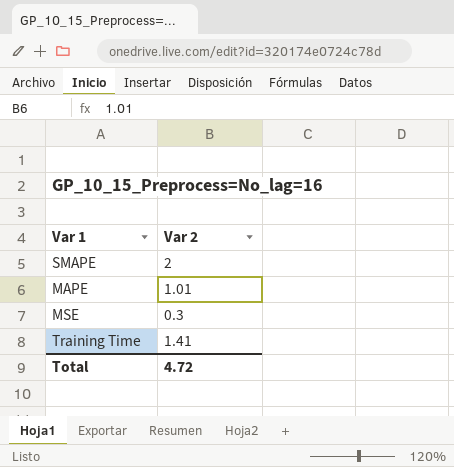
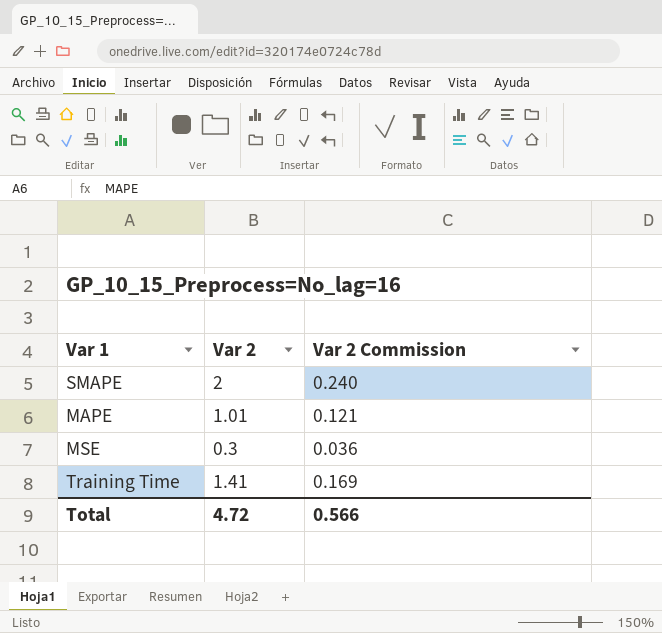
column Var 2 Commission | formula: none -> [Var 2] * 0.12

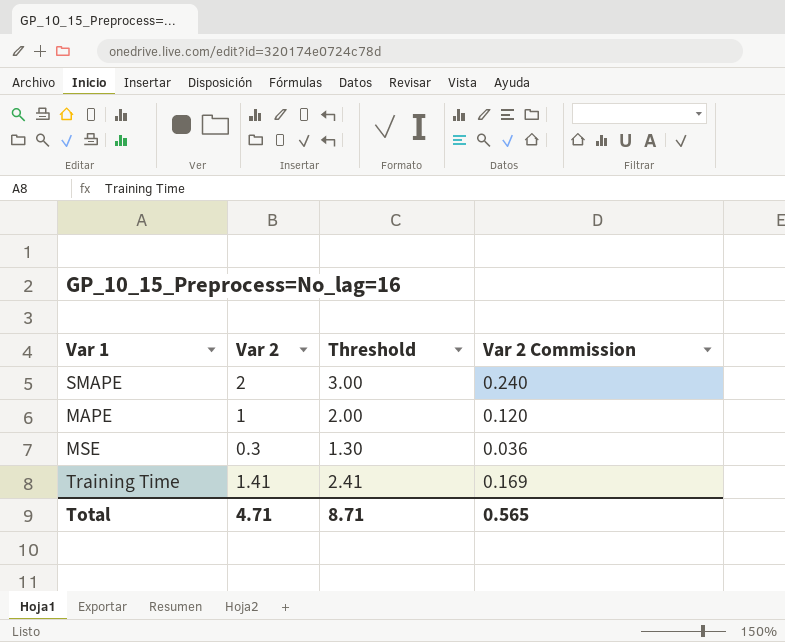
column Threshold | formula: none -> [Var 2] + 1
MAPE | Var 2: 1.01 -> 1
MAPE | Var 2 Commission: 0.121 -> 0.120
Total | Var 2: 4.72 -> 4.71
Total | Var 2 Commission: 0.566 -> 0.565

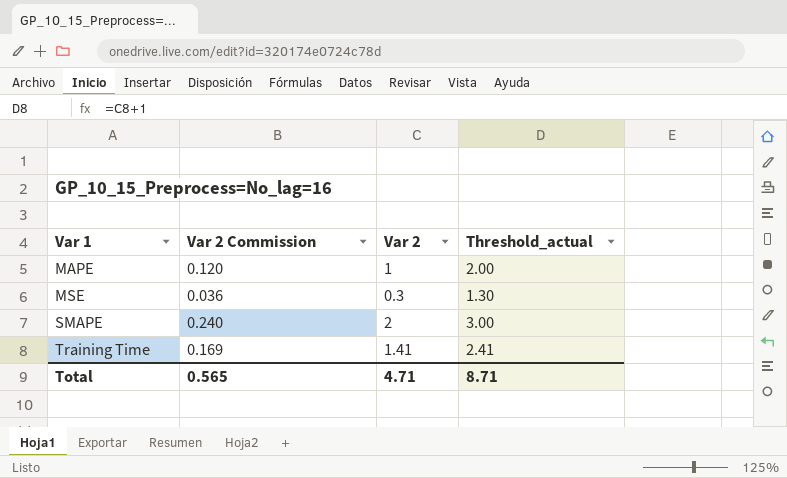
row order: none -> Var 1 ascending
column Var 2 Commission | position: 4 -> 2
column name: Threshold -> Threshold_actual

